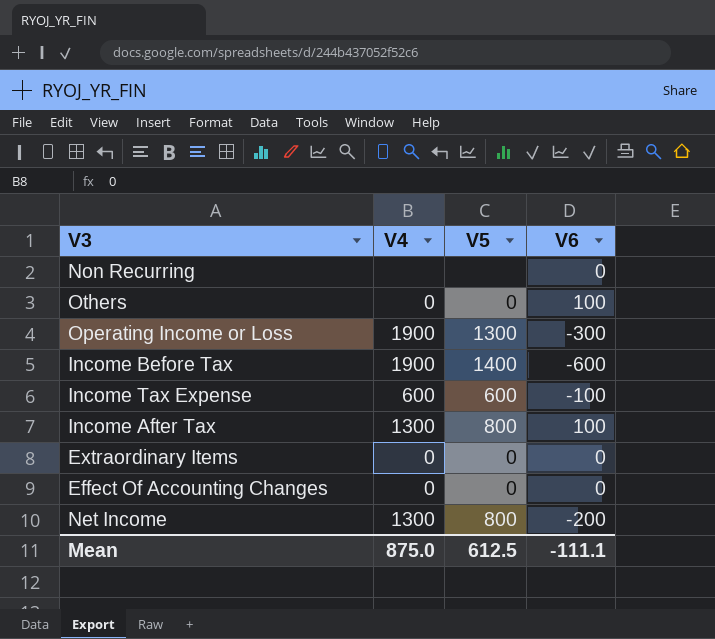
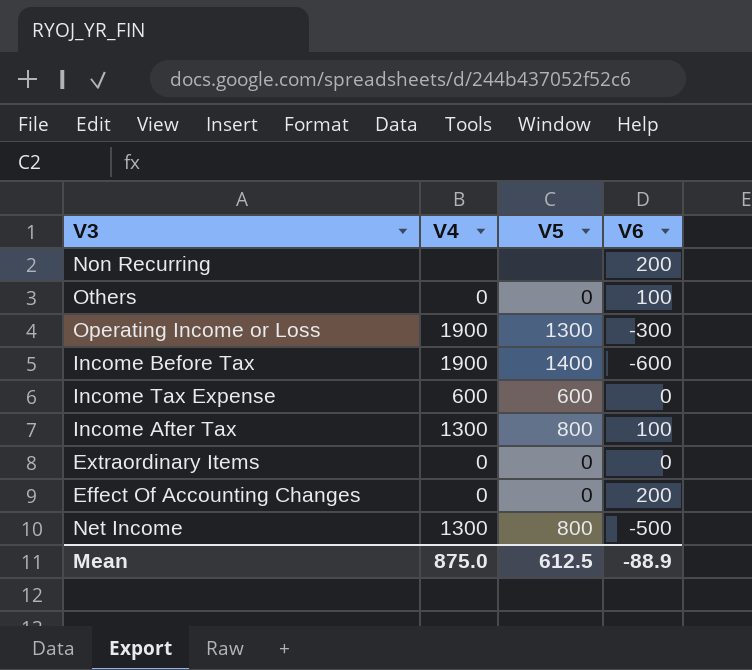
Non Recurring | V6: 0 -> 200
Income Tax Expense | V6: -100 -> 0
Effect Of Accounting Changes | V6: 0 -> 200
Net Income | V6: -200 -> -500
Mean | V6: -111.1 -> -88.9

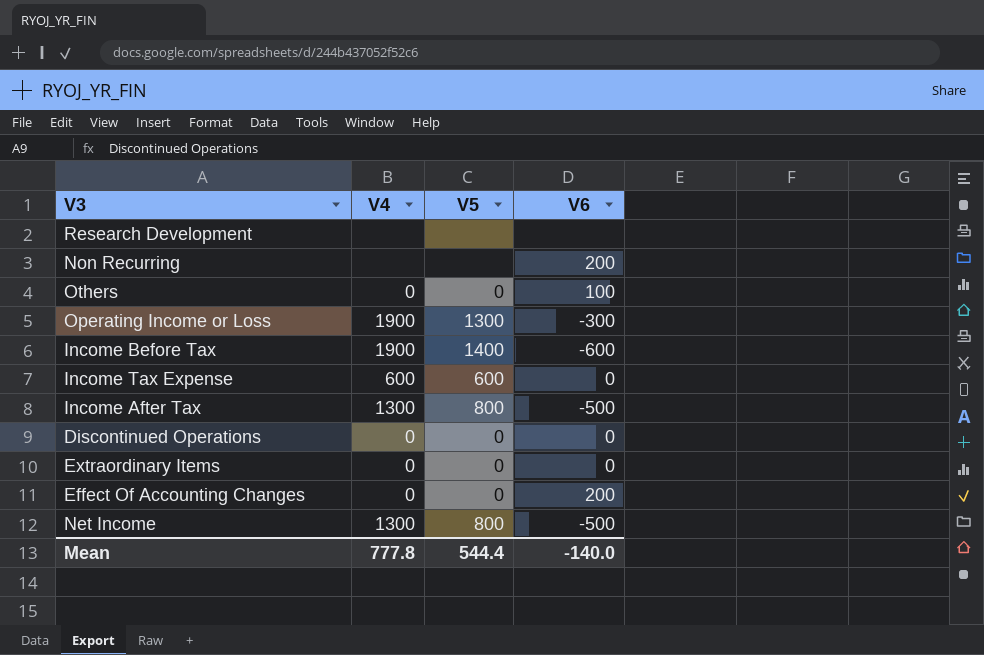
row Research Development: none -> none | none | none
Income After Tax | V6: 100 -> -500
row Discontinued Operations: none -> 0 | 0 | 0
Mean | V4: 875.0 -> 777.8
Mean | V5: 612.5 -> 544.4
Mean | V6: -88.9 -> -140.0

